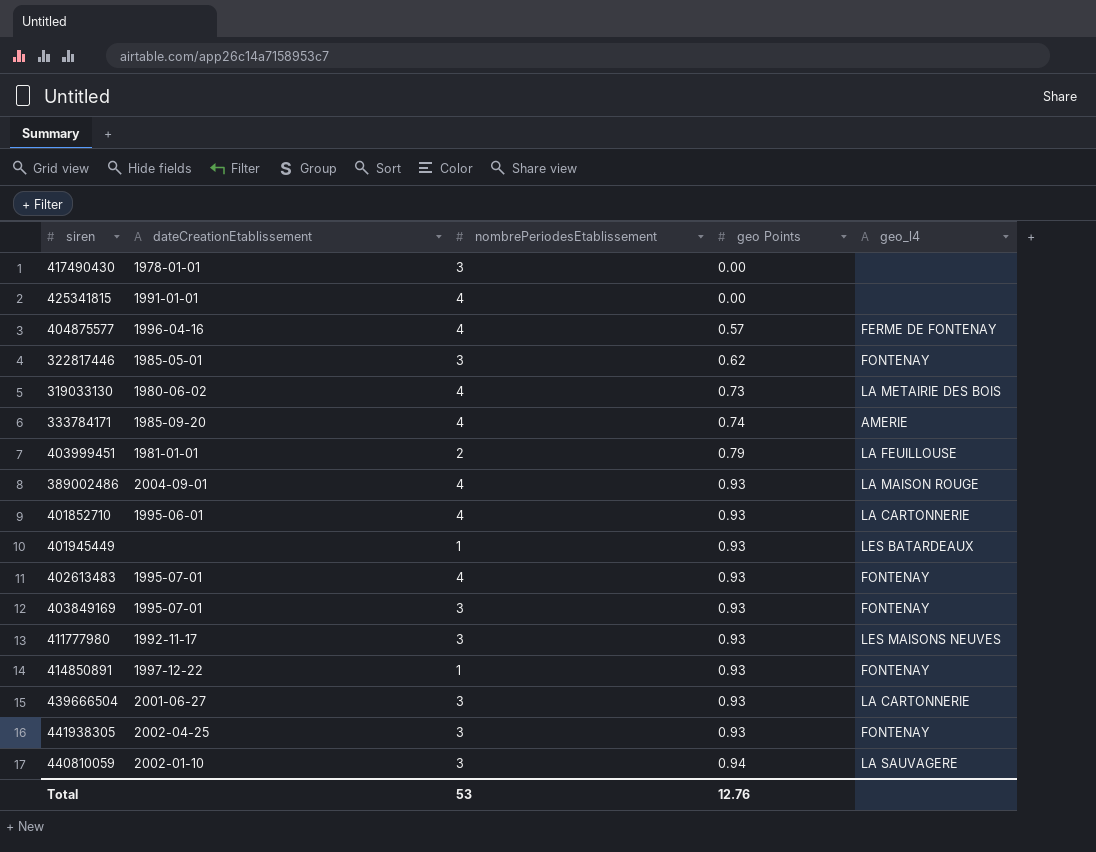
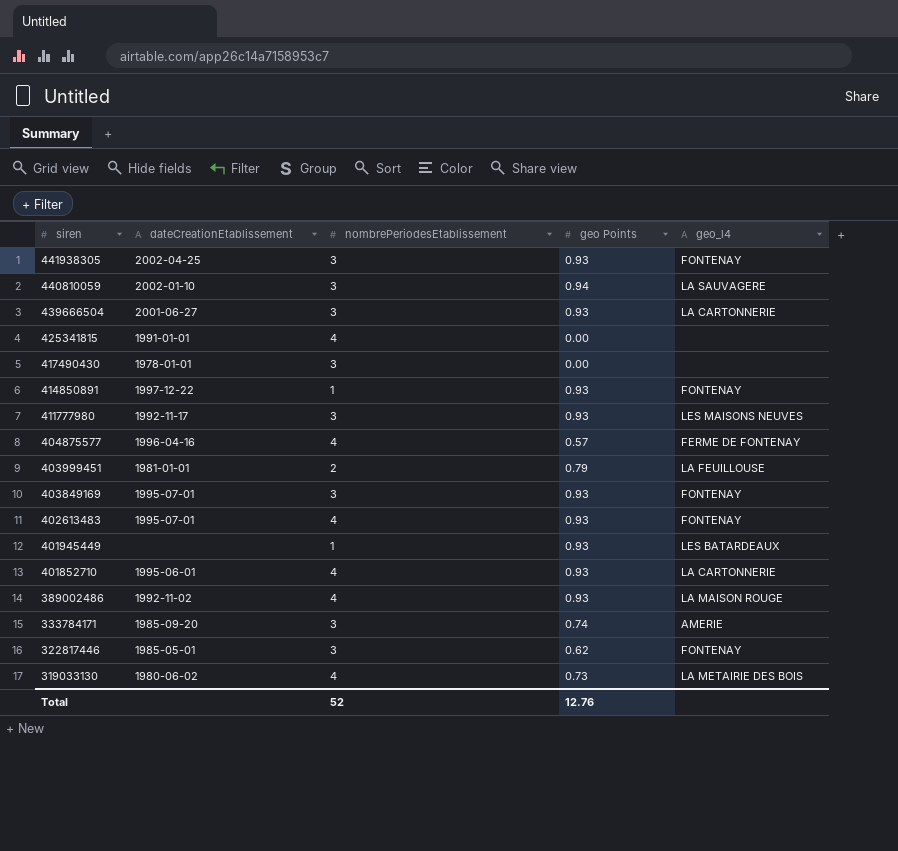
row order: geo Points ascending -> siren descending
389002486 | dateCreationEtablissement: 2004-09-01 -> 1992-11-02
333784171 | nombrePeriodesEtablissement: 4 -> 3
Total | nombrePeriodesEtablissement: 53 -> 52

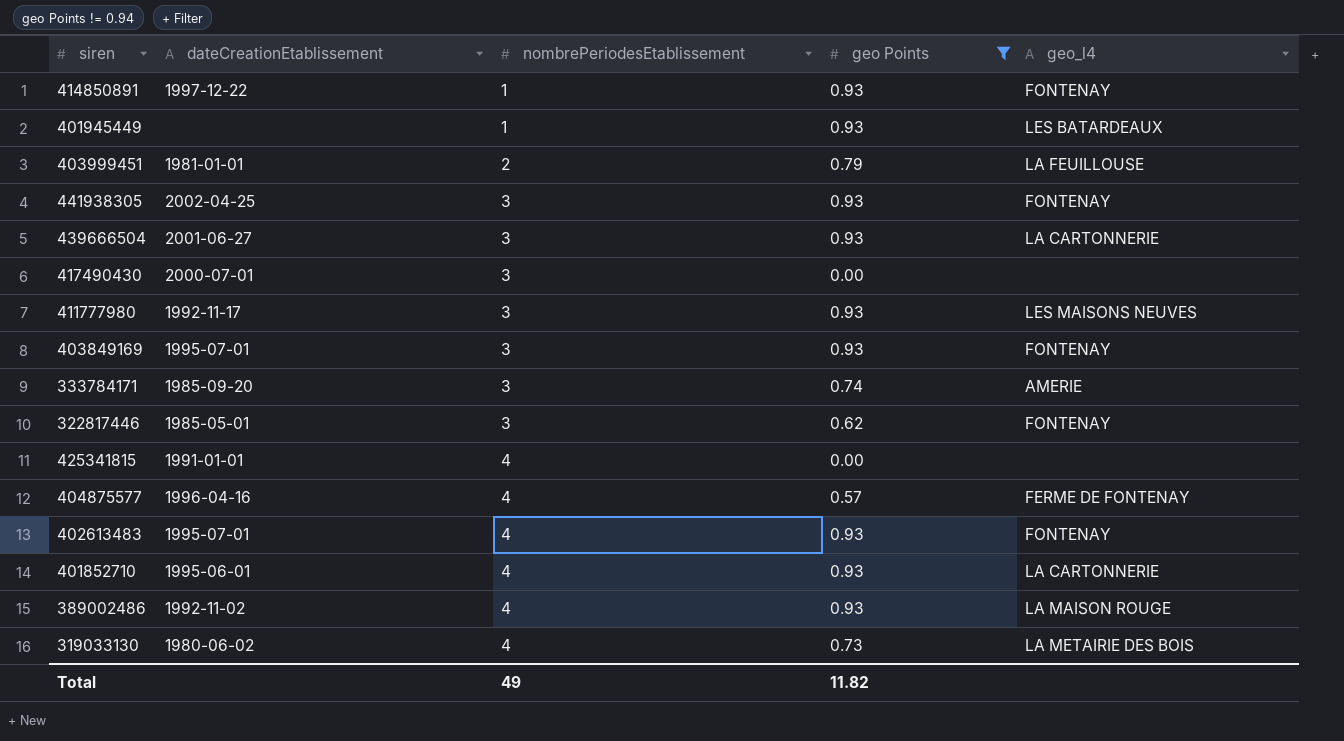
filter: none -> geo Points != 0.94
row order: siren descending -> nombrePeriodesEtablissement ascending
417490430 | dateCreationEtablissement: 1978-01-01 -> 2000-07-01
Total | nombrePeriodesEtablissement: 52 -> 49
Total | geo Points: 12.76 -> 11.82

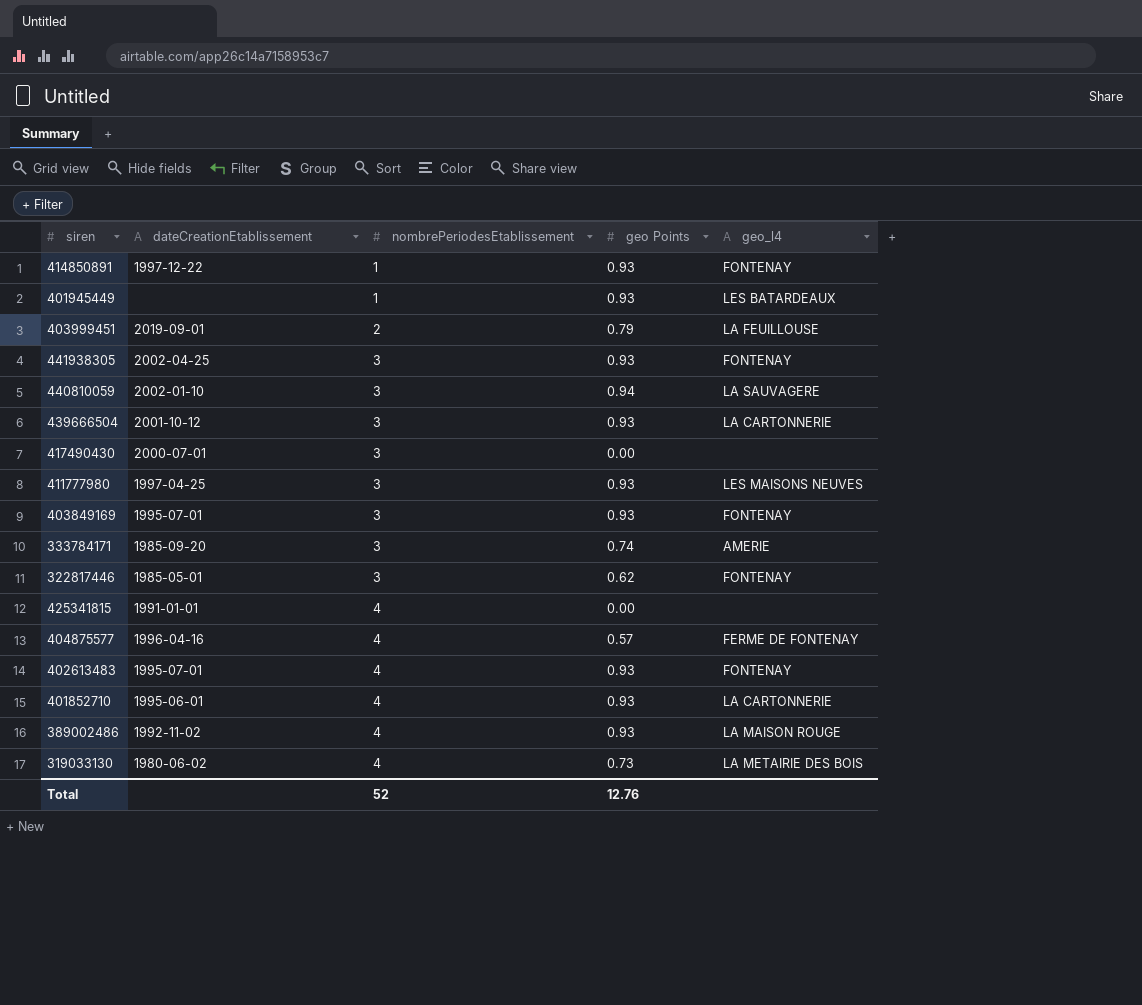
filter: geo Points != 0.94 -> none
403999451 | dateCreationEtablissement: 1981-01-01 -> 2019-09-01
439666504 | dateCreationEtablissement: 2001-06-27 -> 2001-10-12
411777980 | dateCreationEtablissement: 1992-11-17 -> 1997-04-25
Total | nombrePeriodesEtablissement: 49 -> 52
Total | geo Points: 11.82 -> 12.76

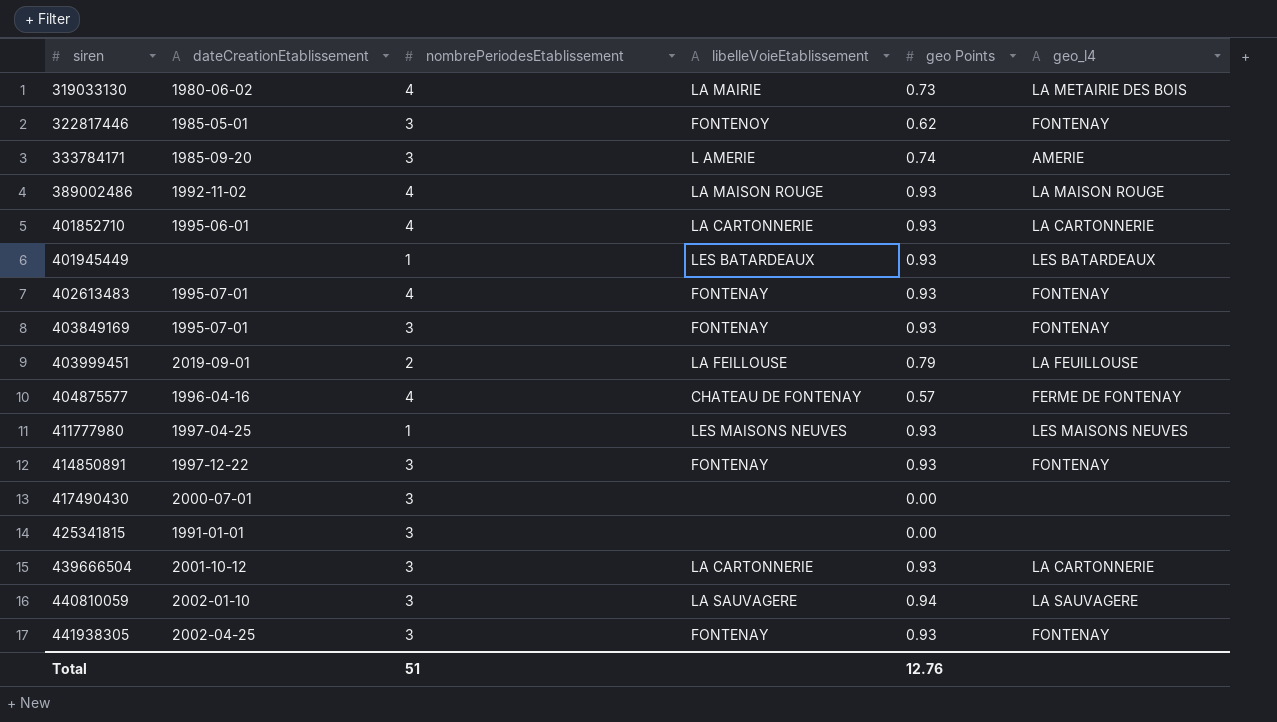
row order: nombrePeriodesEtablissement ascending -> siren ascending
column libelleVoieEtablissement | position: none -> 4
411777980 | nombrePeriodesEtablissement: 3 -> 1
414850891 | nombrePeriodesEtablissement: 1 -> 3
425341815 | nombrePeriodesEtablissement: 4 -> 3
Total | nombrePeriodesEtablissement: 52 -> 51

